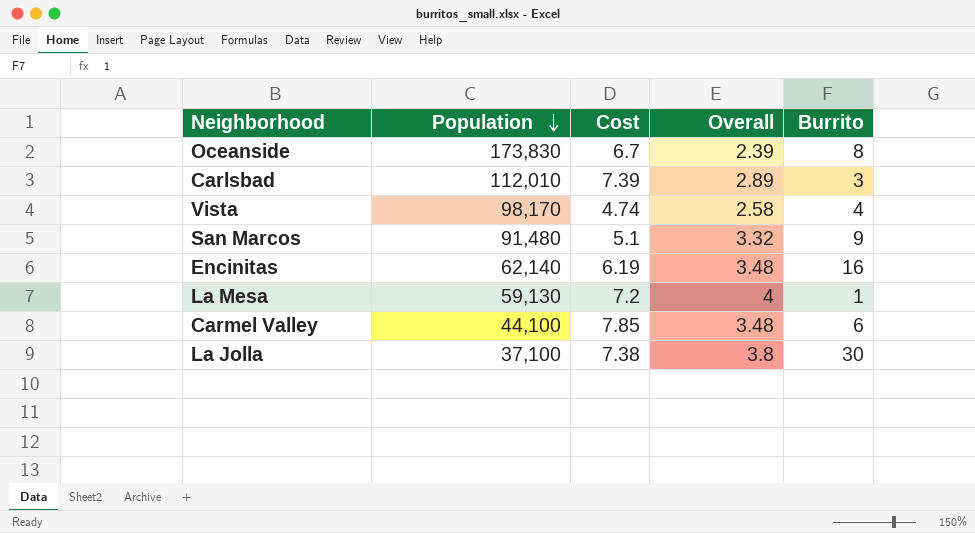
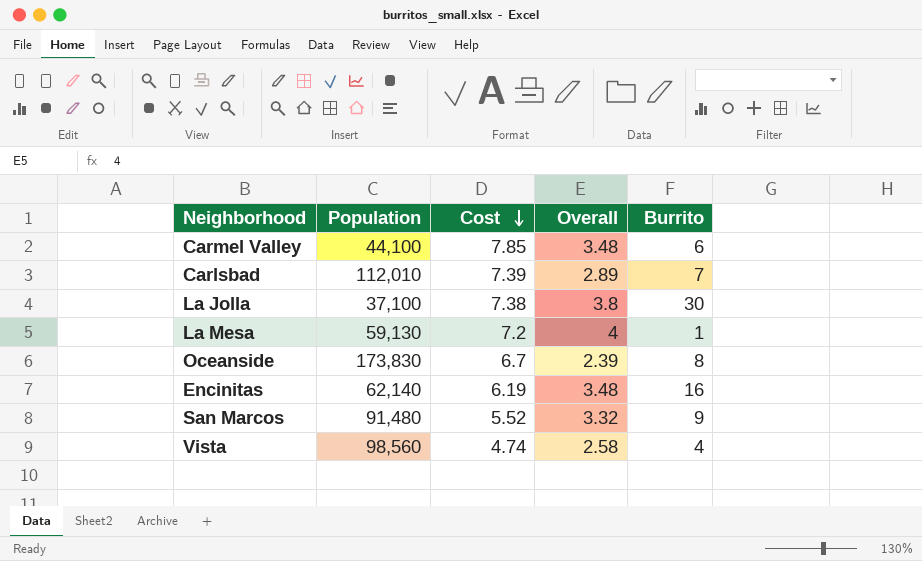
row order: Population descending -> Cost descending
Carlsbad | Burrito: 3 -> 7
San Marcos | Cost: 5.1 -> 5.52
Vista | Population: 98,170 -> 98,560

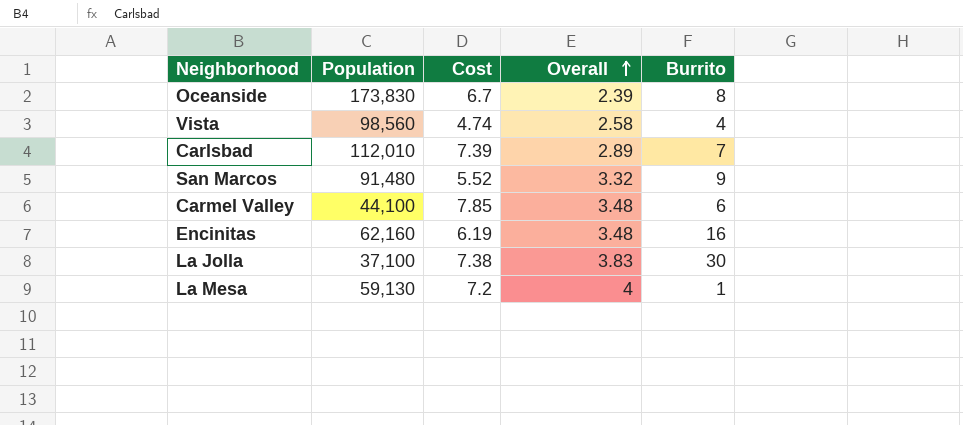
row order: Cost descending -> Overall ascending
Encinitas | Population: 62,140 -> 62,160
La Jolla | Overall: 3.8 -> 3.83

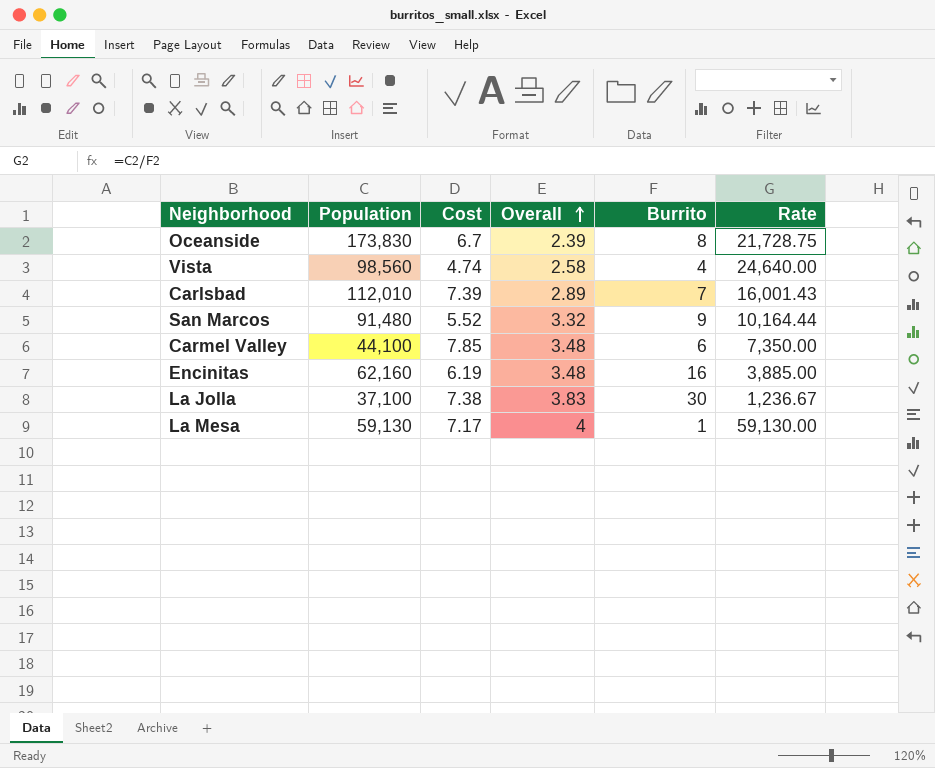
column Rate | formula: none -> [Population] / [Burrito]
La Mesa | Cost: 7.2 -> 7.17

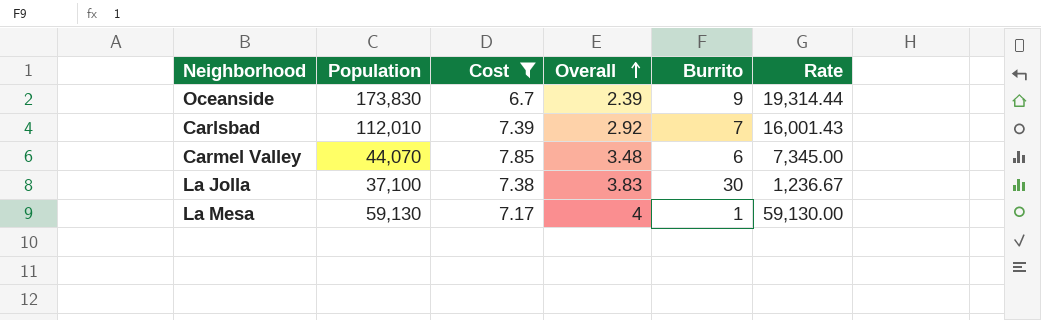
filter: none -> Cost >= 6.7
Oceanside | Burrito: 8 -> 9
Oceanside | Rate: 21,728.75 -> 19,314.44
Carlsbad | Overall: 2.89 -> 2.92
Carmel Valley | Population: 44,100 -> 44,070
Carmel Valley | Rate: 7,350.00 -> 7,345.00

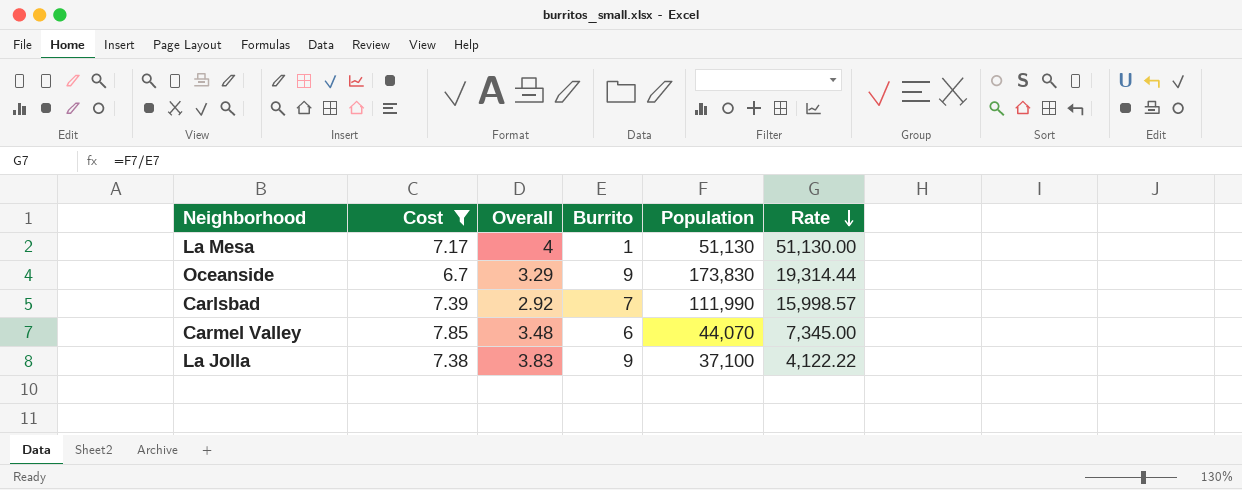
row order: Overall ascending -> Rate descending
column Population | position: 2 -> 5
La Mesa | Population: 59,130 -> 51,130
La Mesa | Rate: 59,130.00 -> 51,130.00
Oceanside | Overall: 2.39 -> 3.29
Carlsbad | Population: 112,010 -> 111,990
Carlsbad | Rate: 16,001.43 -> 15,998.57
La Jolla | Burrito: 30 -> 9
La Jolla | Rate: 1,236.67 -> 4,122.22

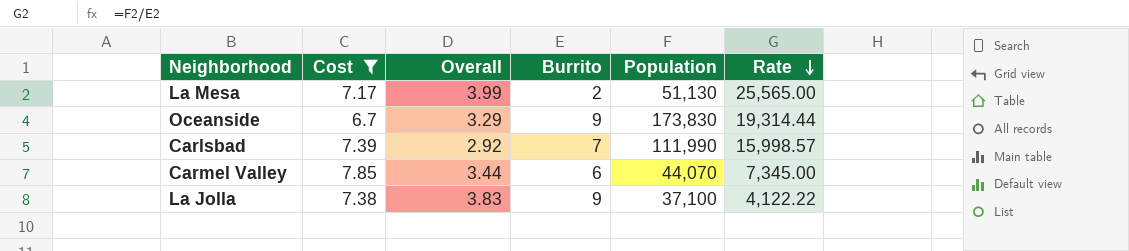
La Mesa | Overall: 4 -> 3.99
La Mesa | Burrito: 1 -> 2
La Mesa | Rate: 51,130.00 -> 25,565.00
Carmel Valley | Overall: 3.48 -> 3.44

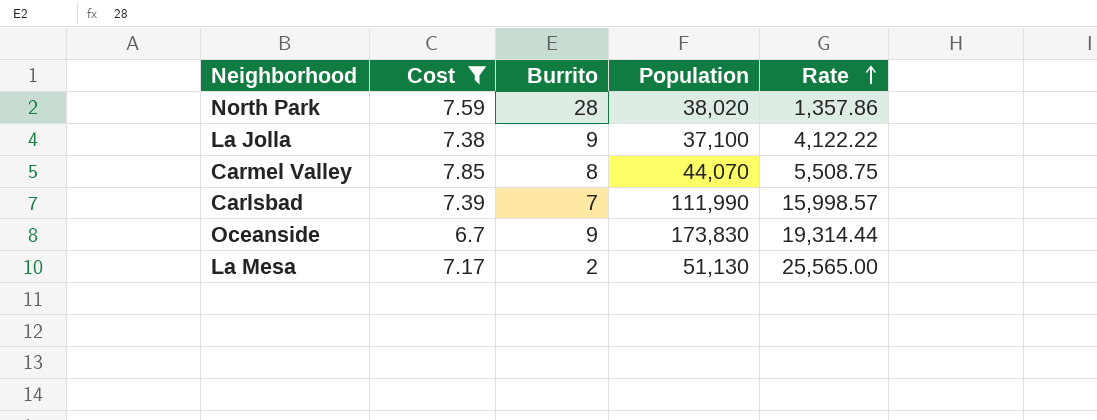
row order: Rate descending -> Rate ascending
column Overall | position: 3 -> none
row North Park: none -> 7.59 | 28 | 38,020 | 1,357.86
Carmel Valley | Burrito: 6 -> 8
Carmel Valley | Rate: 7,345.00 -> 5,508.75

